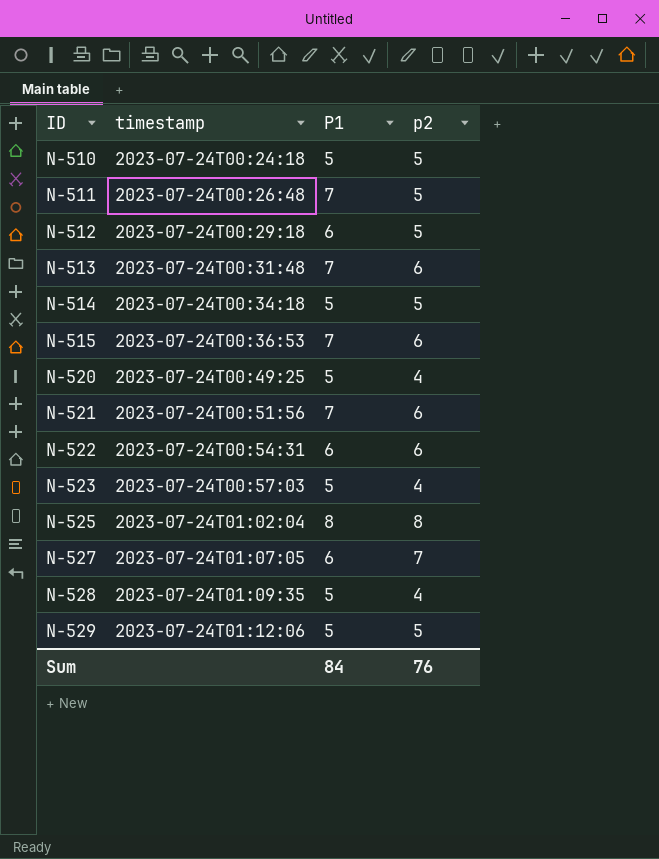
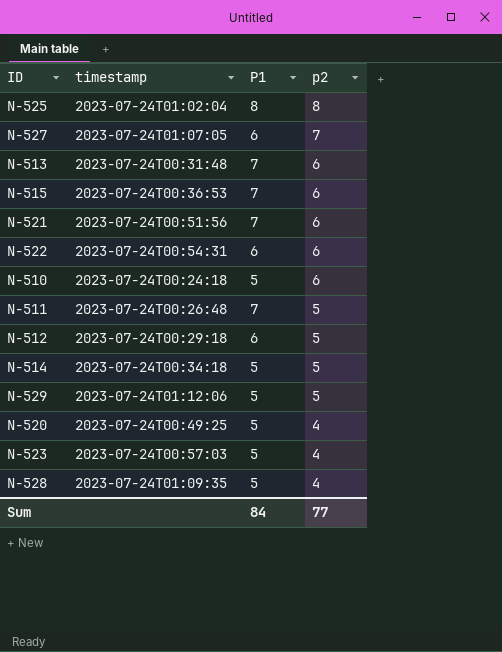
row order: ID ascending -> p2 descending
N-510 | p2: 5 -> 6
Sum | p2: 76 -> 77

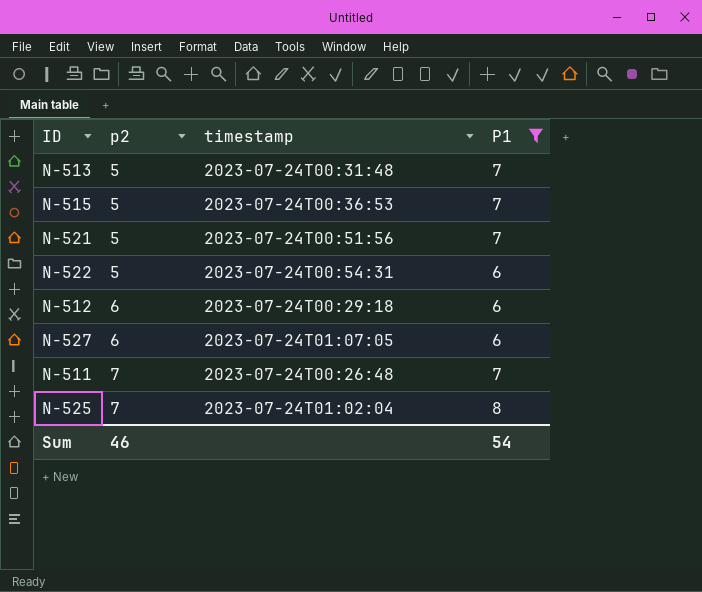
filter: none -> P1 != 5
row order: p2 descending -> p2 ascending
column p2 | position: 4 -> 2
N-513 | p2: 6 -> 5
N-515 | p2: 6 -> 5
N-521 | p2: 6 -> 5
N-522 | p2: 6 -> 5
N-512 | p2: 5 -> 6
N-527 | p2: 7 -> 6
N-511 | p2: 5 -> 7
N-525 | p2: 8 -> 7
Sum | p2: 77 -> 46
Sum | P1: 84 -> 54

